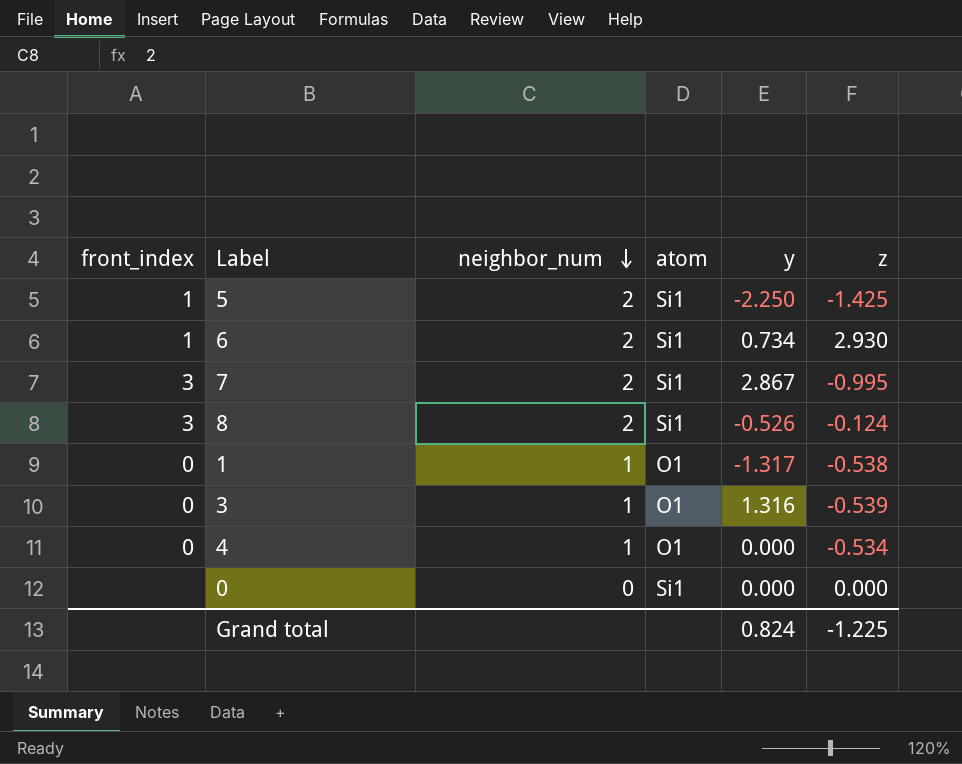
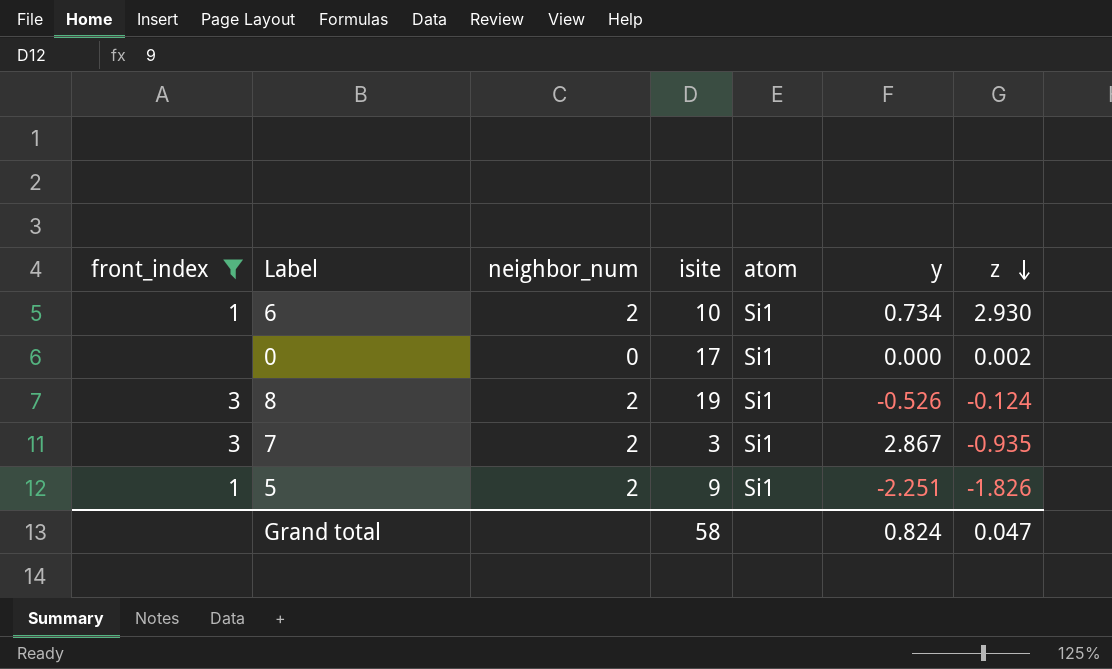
filter: none -> front_index != 0
row order: neighbor_num descending -> z descending
column isite | position: none -> 4
0 | z: 0.000 -> 0.002
7 | z: -0.995 -> -0.935
5 | y: -2.250 -> -2.251
5 | z: -1.425 -> -1.826
Grand total | z: -1.225 -> 0.047

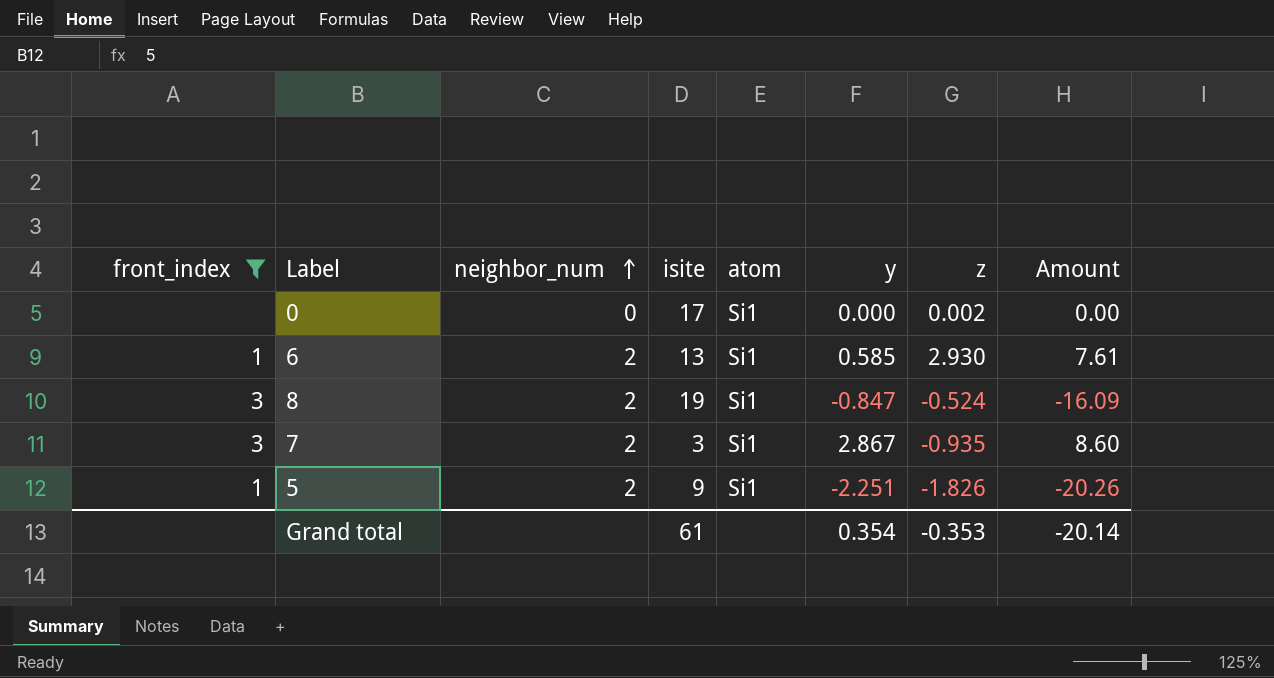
row order: z descending -> neighbor_num ascending
column Amount | formula: none -> [isite] * [y]
6 | isite: 10 -> 13
6 | y: 0.734 -> 0.585
8 | y: -0.526 -> -0.847
8 | z: -0.124 -> -0.524
Grand total | isite: 58 -> 61
Grand total | y: 0.824 -> 0.354
Grand total | z: 0.047 -> -0.353

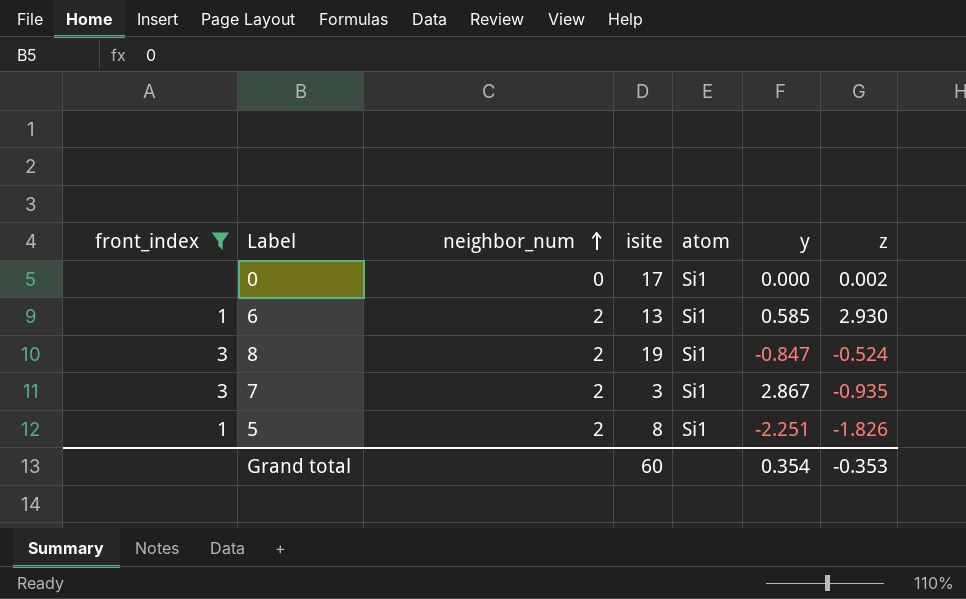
column Amount | formula: [isite] * [y] -> none
5 | isite: 9 -> 8
Grand total | isite: 61 -> 60

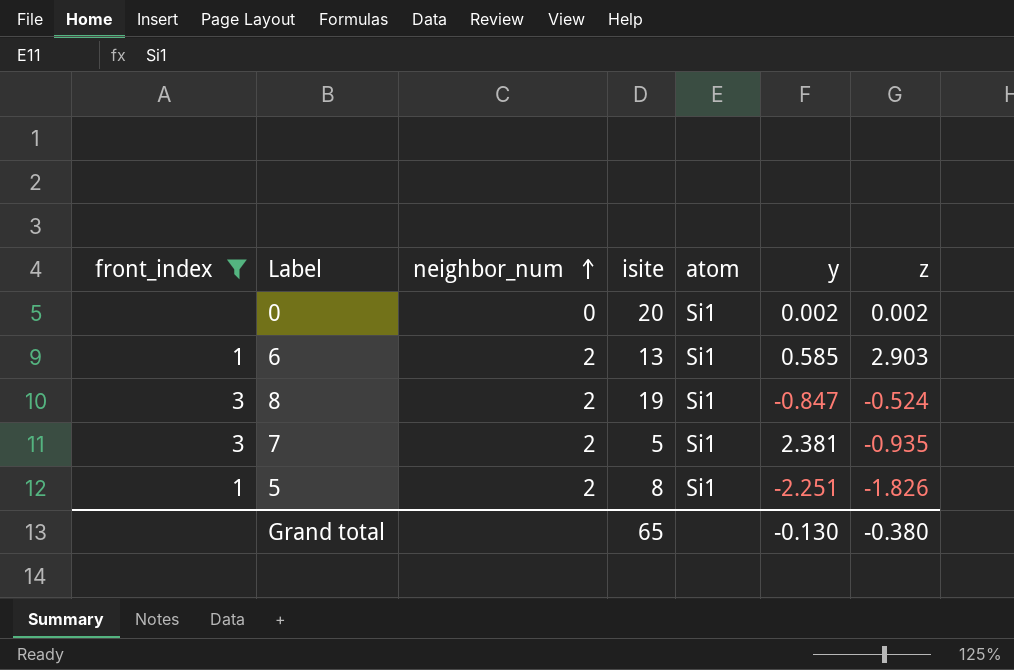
0 | isite: 17 -> 20
0 | y: 0.000 -> 0.002
6 | z: 2.930 -> 2.903
7 | isite: 3 -> 5
7 | y: 2.867 -> 2.381
Grand total | isite: 60 -> 65
Grand total | y: 0.354 -> -0.130
Grand total | z: -0.353 -> -0.380

